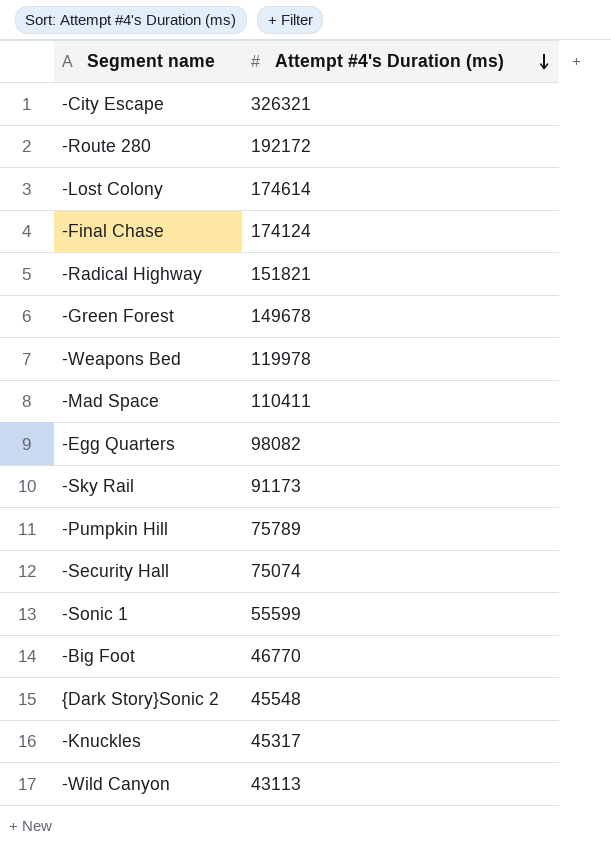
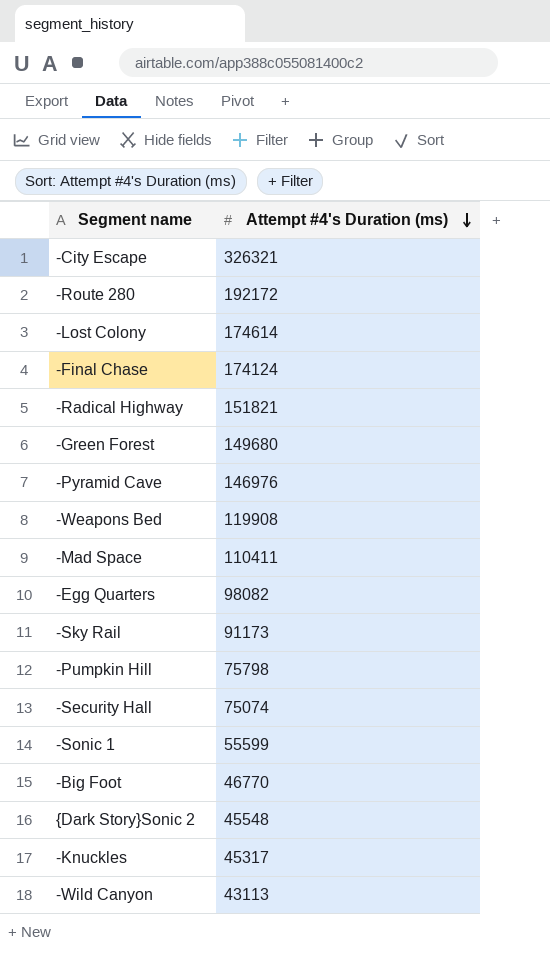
-Green Forest | Attempt #4's Duration (ms): 149678 -> 149680
row -Pyramid Cave: none -> 146976
-Weapons Bed | Attempt #4's Duration (ms): 119978 -> 119908
-Pumpkin Hill | Attempt #4's Duration (ms): 75789 -> 75798

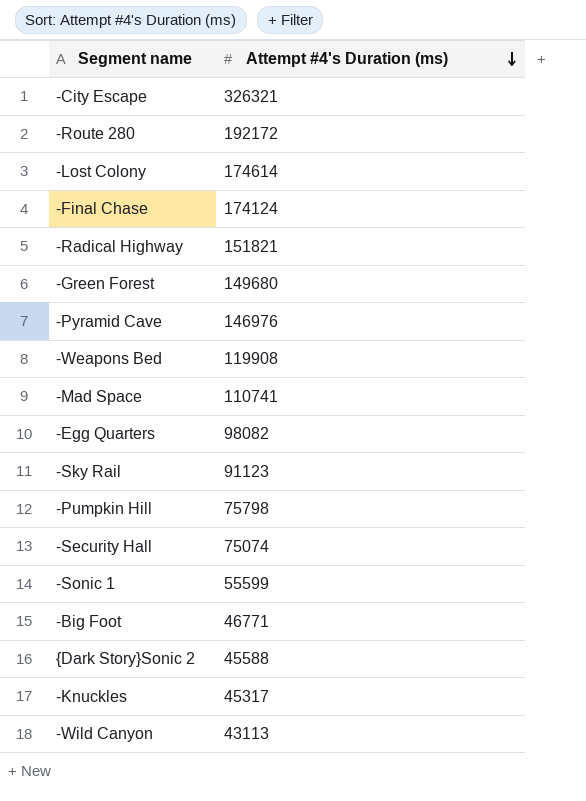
-Mad Space | Attempt #4's Duration (ms): 110411 -> 110741
-Sky Rail | Attempt #4's Duration (ms): 91173 -> 91123
-Big Foot | Attempt #4's Duration (ms): 46770 -> 46771
{Dark Story}Sonic 2 | Attempt #4's Duration (ms): 45548 -> 45588

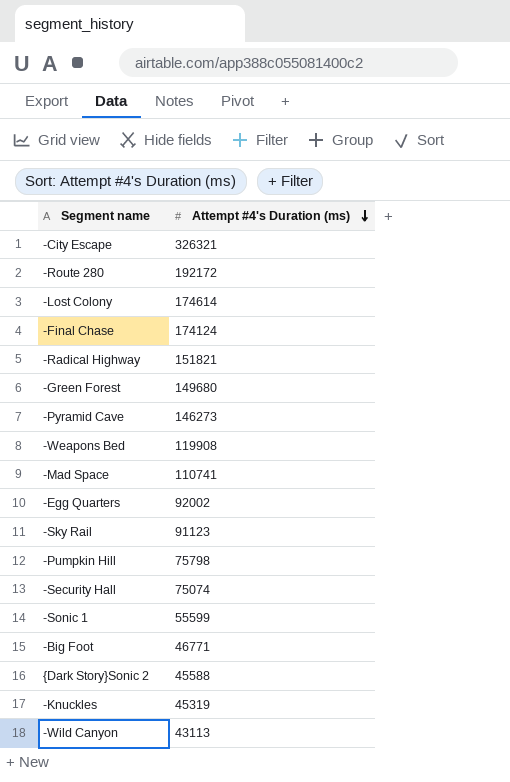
-Pyramid Cave | Attempt #4's Duration (ms): 146976 -> 146273
-Egg Quarters | Attempt #4's Duration (ms): 98082 -> 92002
-Knuckles | Attempt #4's Duration (ms): 45317 -> 45319

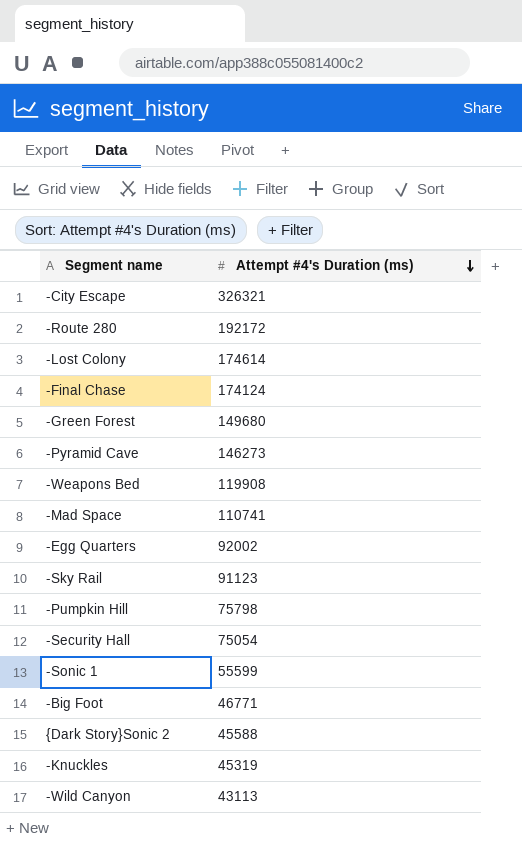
row -Radical Highway: 151821 -> none
-Security Hall | Attempt #4's Duration (ms): 75074 -> 75054

